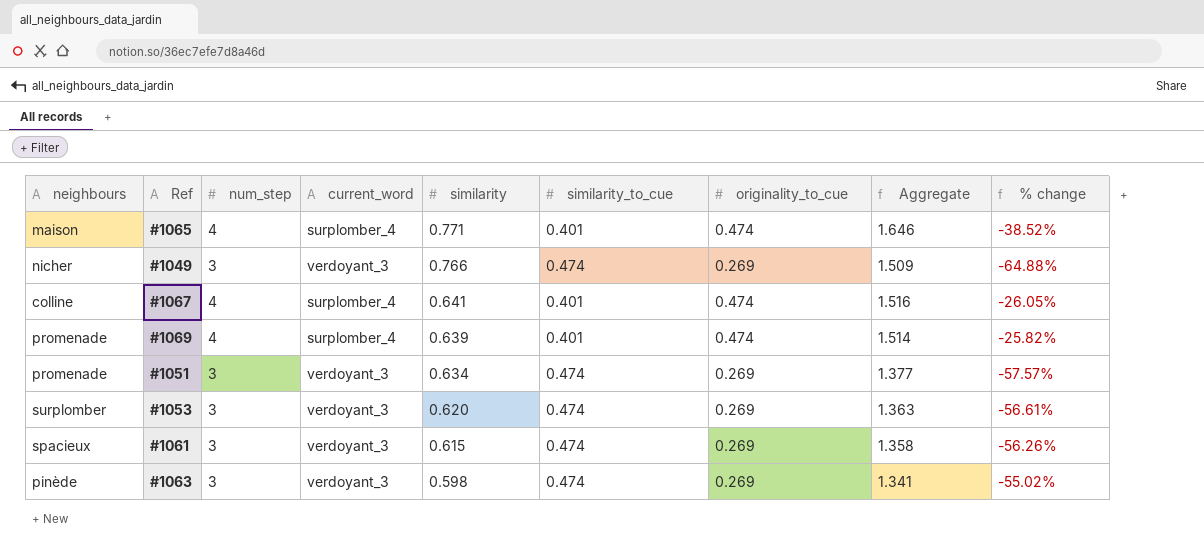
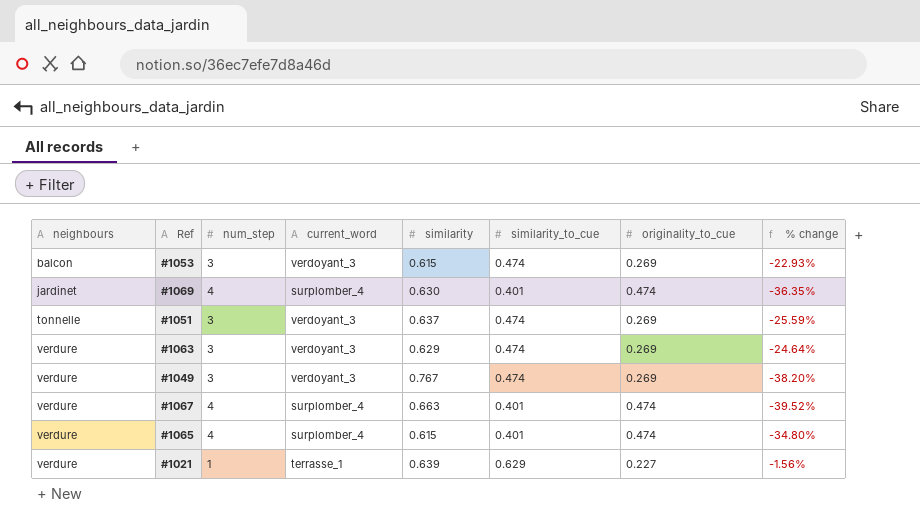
row order: similarity descending -> neighbours ascending
column Aggregate | formula: [similarity] + [similarity_to_cue] + [originality_to_cue] -> none
column % change | formula: ([originality_to_cue] - [similarity]) / [similarity] -> ([similarity_to_cue] - [similarity]) / [similarity]
row #1061: spacieux | 3 | verdoyant_3 | 0.615 | 0.474 | 0.269 | 1.358 | -56.26% -> none
#1053 | neighbours: surplomber -> balcon
#1053 | similarity: 0.620 -> 0.615
#1069 | neighbours: promenade -> jardinet
#1069 | similarity: 0.639 -> 0.630
#1051 | neighbours: promenade -> tonnelle
#1051 | similarity: 0.634 -> 0.637
#1063 | neighbours: pinède -> verdure
#1063 | similarity: 0.598 -> 0.629
#1049 | neighbours: nicher -> verdure
#1049 | similarity: 0.766 -> 0.767
#1067 | neighbours: colline -> verdure
#1067 | similarity: 0.641 -> 0.663
#1065 | neighbours: maison -> verdure
#1065 | similarity: 0.771 -> 0.615
row #1021: none -> verdure | 1 | terrasse_1 | 0.639 | 0.629 | 0.227 | -1.56%

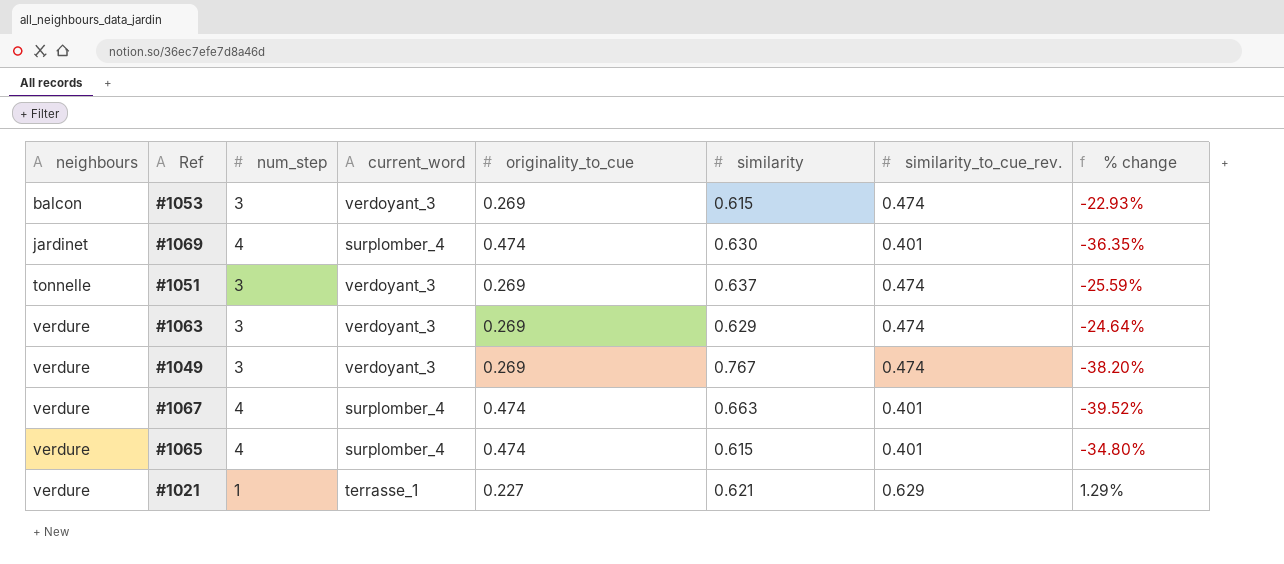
column originality_to_cue | position: 7 -> 5
column name: similarity_to_cue -> similarity_to_cue_rev.
#1021 | similarity: 0.639 -> 0.621
#1021 | % change: -1.56% -> 1.29%

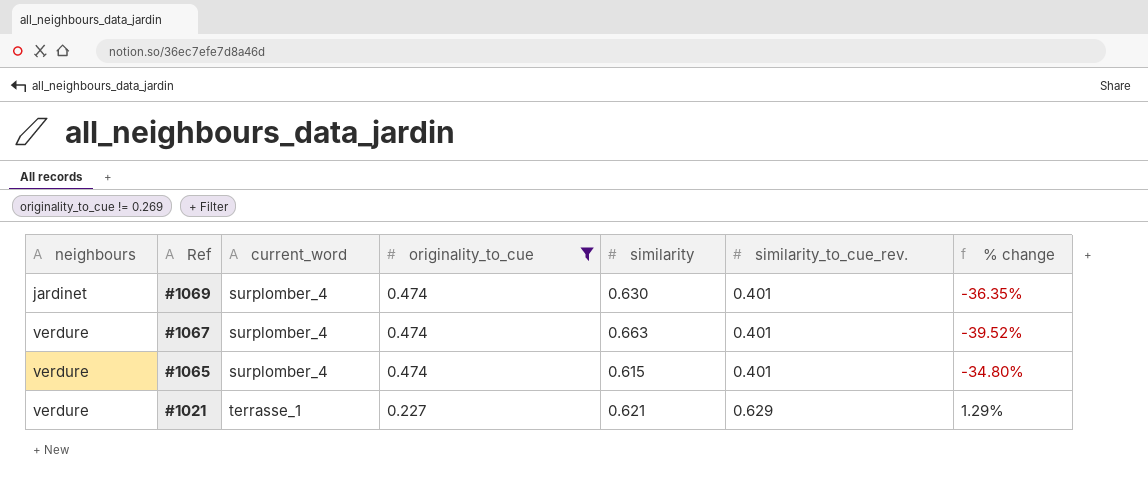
filter: none -> originality_to_cue != 0.269
column num_step | position: 3 -> none

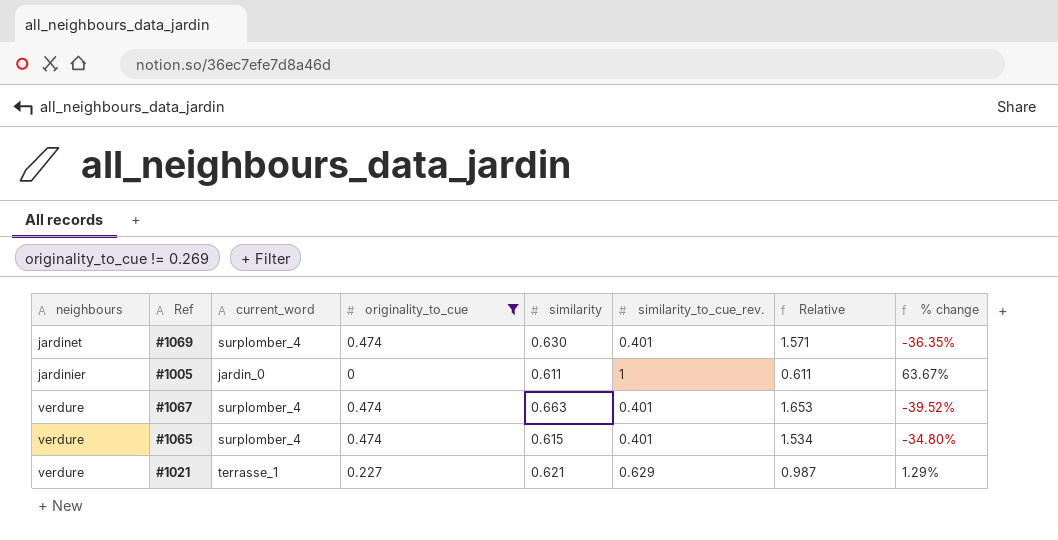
column Relative | formula: none -> [similarity] / [similarity_to_cue_rev.]
row #1005: none -> jardinier | jardin_0 | 0 | 0.611 | 1 | 0.611 | 63.67%

